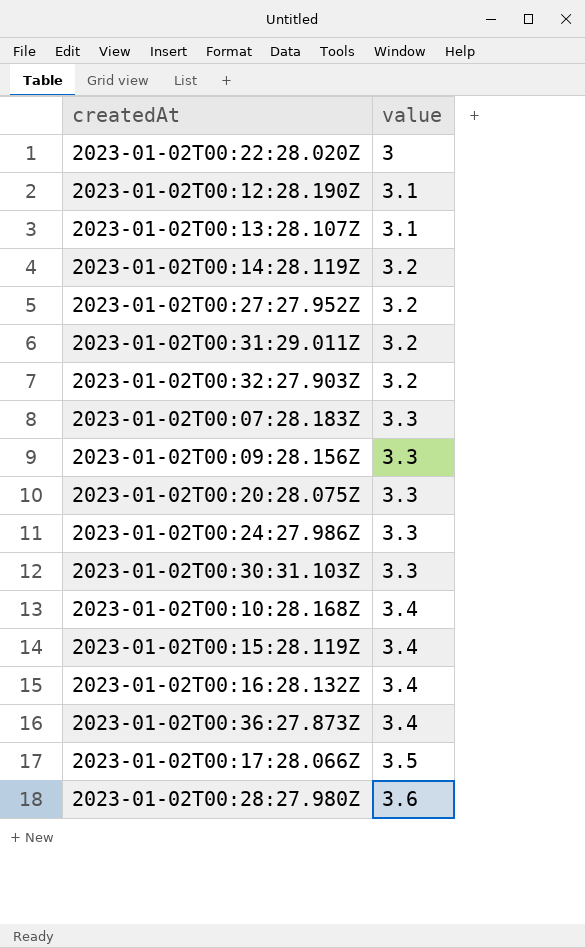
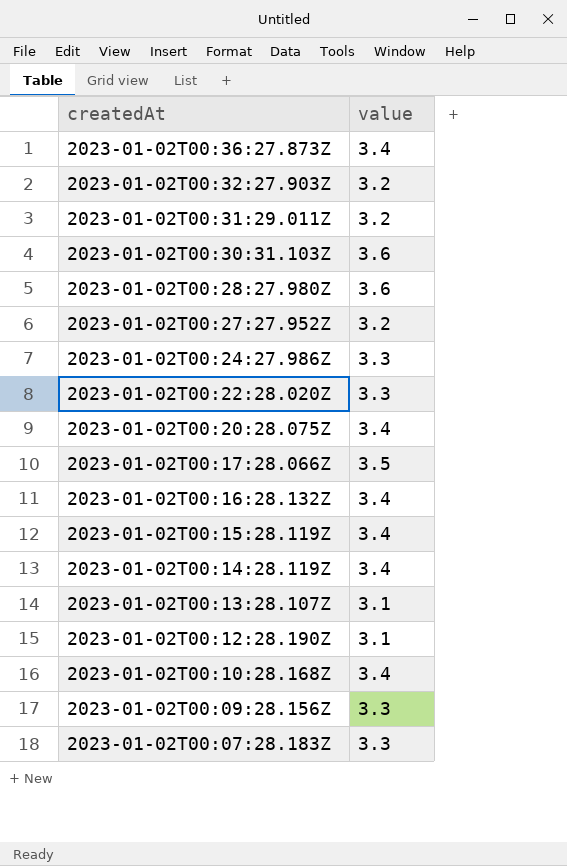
row order: value ascending -> createdAt descending
2023-01-02T00:30:31.103Z | value: 3.3 -> 3.6
2023-01-02T00:22:28.020Z | value: 3 -> 3.3
2023-01-02T00:20:28.075Z | value: 3.3 -> 3.4
2023-01-02T00:14:28.119Z | value: 3.2 -> 3.4

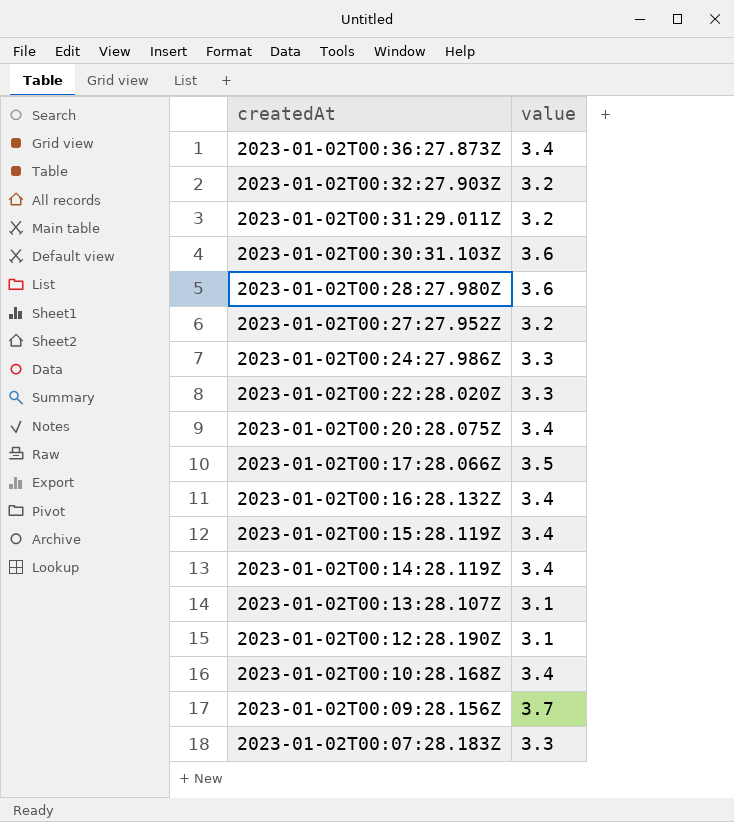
2023-01-02T00:09:28.156Z | value: 3.3 -> 3.7

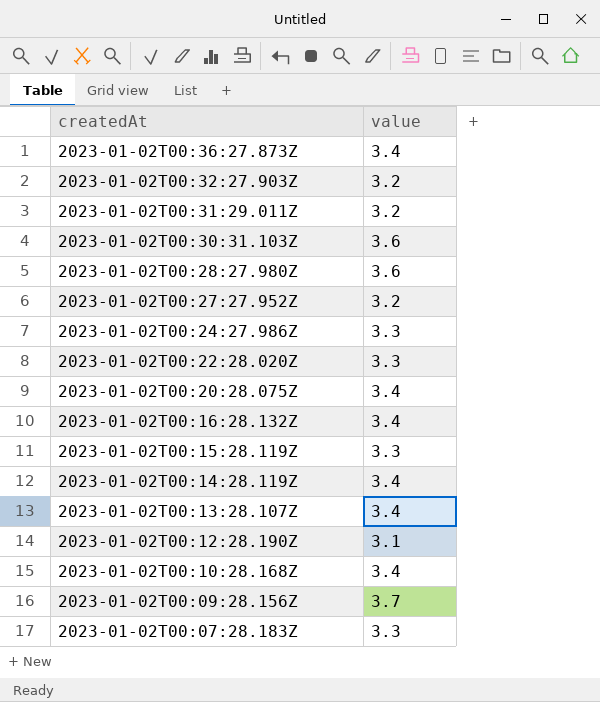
row 2023-01-02T00:17:28.066Z: 3.5 -> none
2023-01-02T00:15:28.119Z | value: 3.4 -> 3.3
2023-01-02T00:13:28.107Z | value: 3.1 -> 3.4

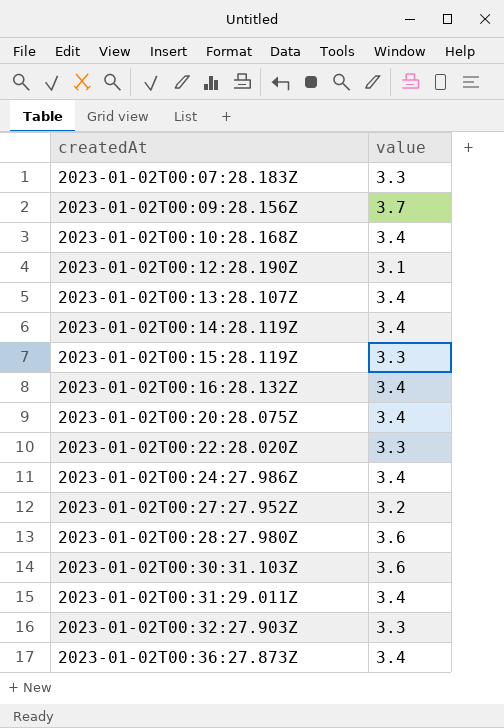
row order: createdAt descending -> createdAt ascending
2023-01-02T00:24:27.986Z | value: 3.3 -> 3.4
2023-01-02T00:31:29.011Z | value: 3.2 -> 3.4
2023-01-02T00:32:27.903Z | value: 3.2 -> 3.3

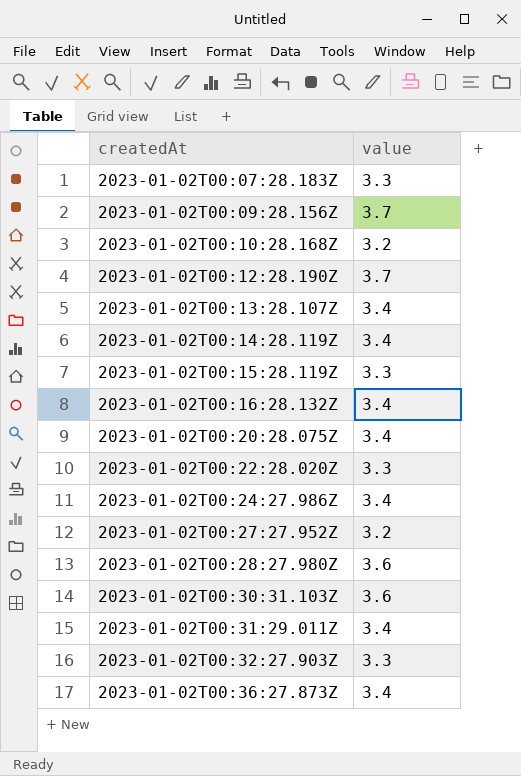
2023-01-02T00:10:28.168Z | value: 3.4 -> 3.2
2023-01-02T00:12:28.190Z | value: 3.1 -> 3.7

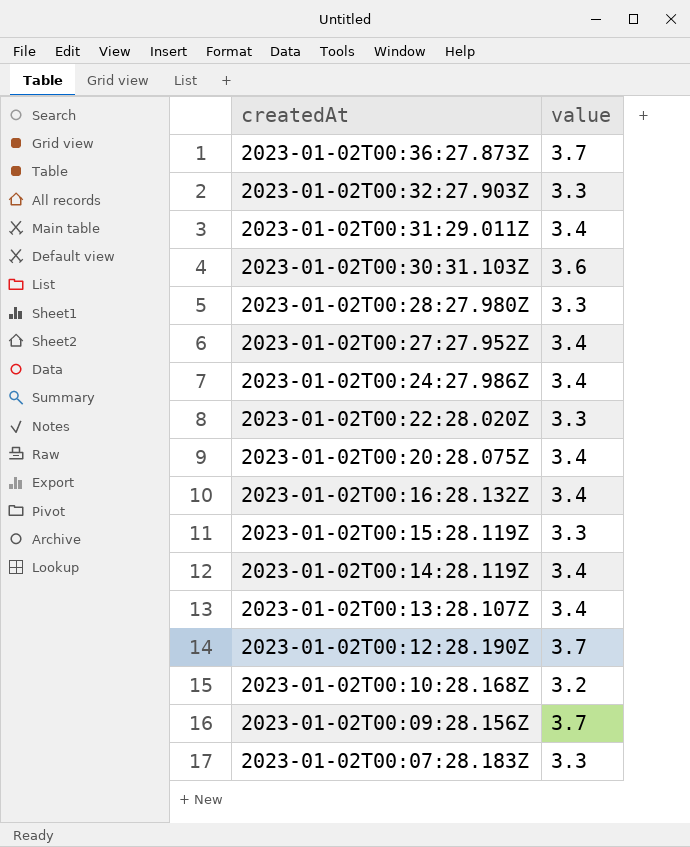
row order: createdAt ascending -> createdAt descending
2023-01-02T00:36:27.873Z | value: 3.4 -> 3.7
2023-01-02T00:28:27.980Z | value: 3.6 -> 3.3
2023-01-02T00:27:27.952Z | value: 3.2 -> 3.4

